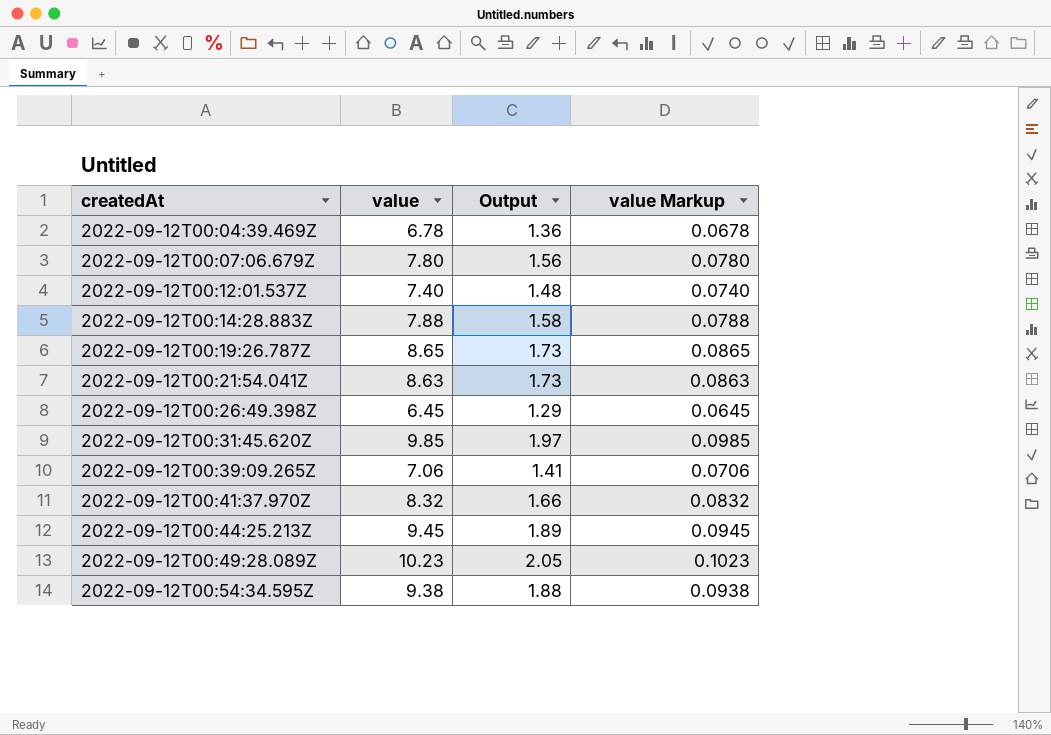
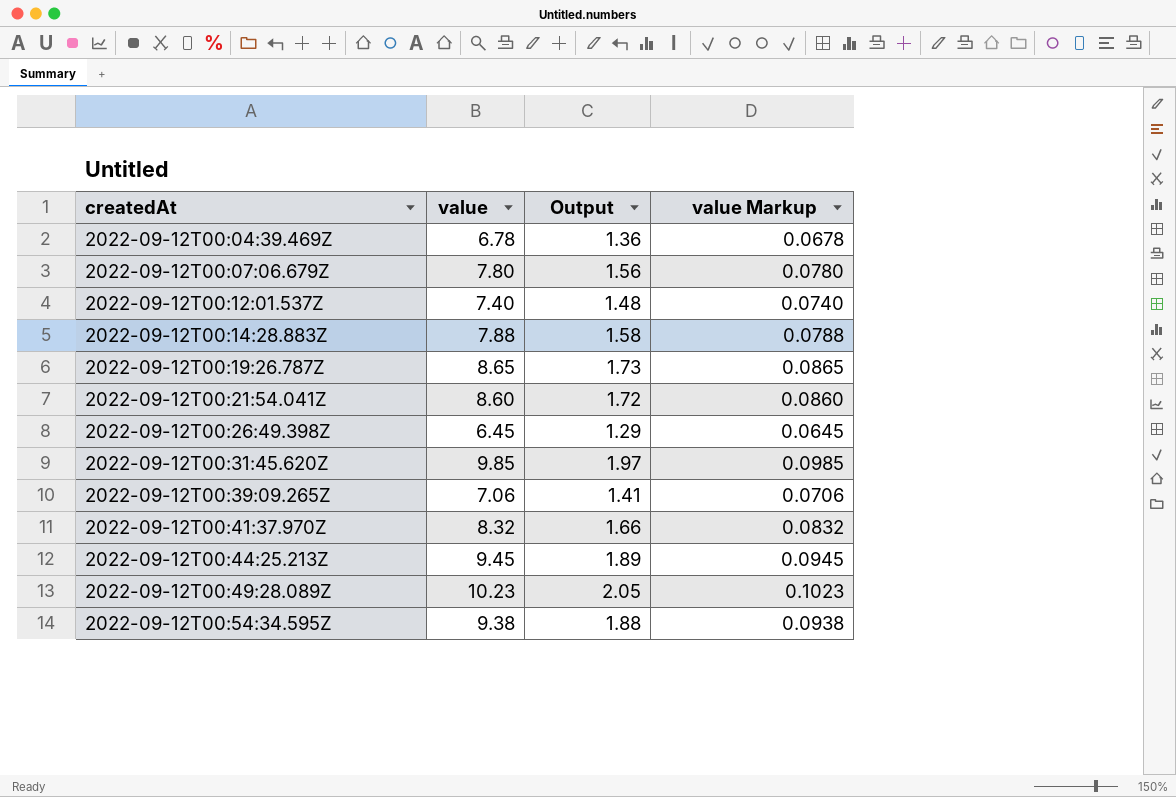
2022-09-12T00:21:54.041Z | value: 8.63 -> 8.60
2022-09-12T00:21:54.041Z | Output: 1.73 -> 1.72
2022-09-12T00:21:54.041Z | value Markup: 0.0863 -> 0.0860

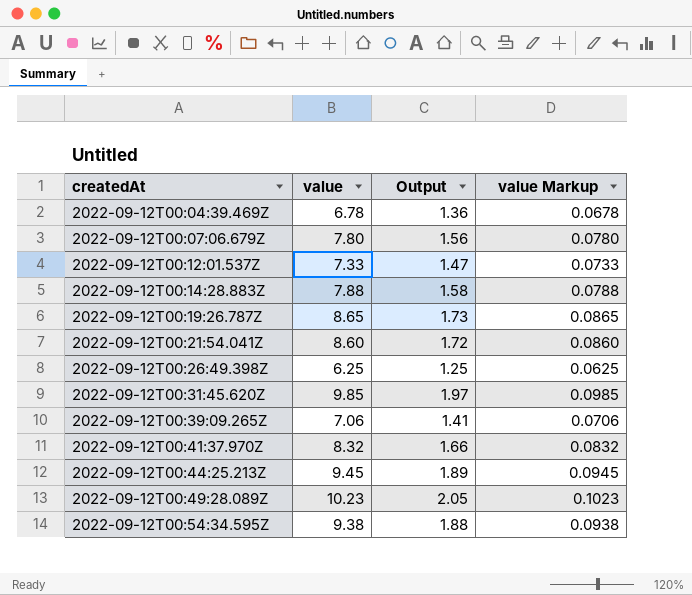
2022-09-12T00:12:01.537Z | value: 7.40 -> 7.33
2022-09-12T00:12:01.537Z | Output: 1.48 -> 1.47
2022-09-12T00:12:01.537Z | value Markup: 0.0740 -> 0.0733
2022-09-12T00:26:49.398Z | value: 6.45 -> 6.25
2022-09-12T00:26:49.398Z | Output: 1.29 -> 1.25
2022-09-12T00:26:49.398Z | value Markup: 0.0645 -> 0.0625

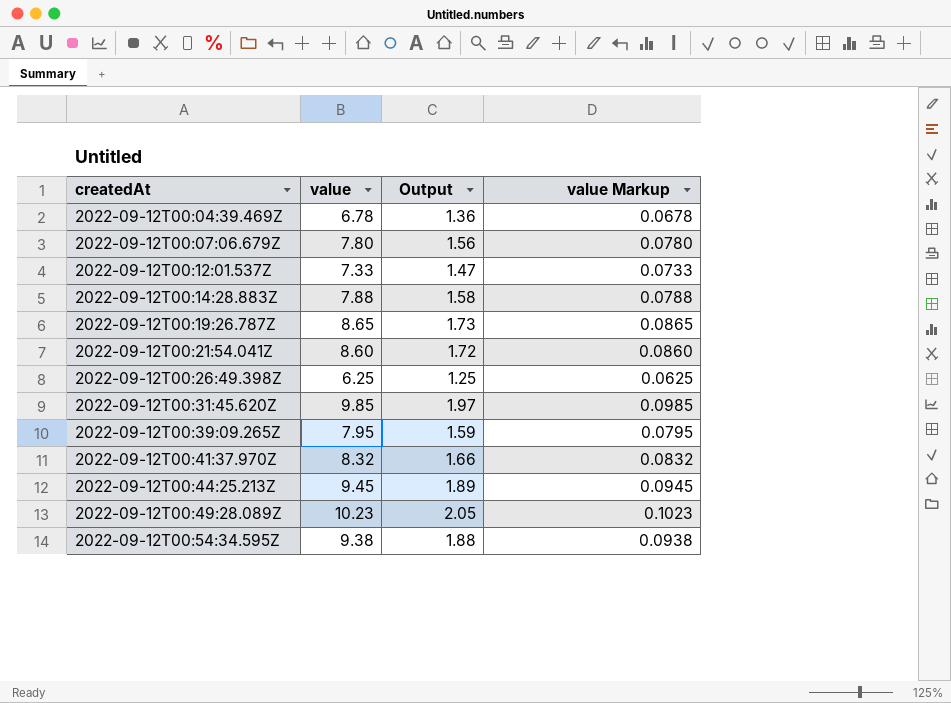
2022-09-12T00:39:09.265Z | value: 7.06 -> 7.95
2022-09-12T00:39:09.265Z | Output: 1.41 -> 1.59
2022-09-12T00:39:09.265Z | value Markup: 0.0706 -> 0.0795

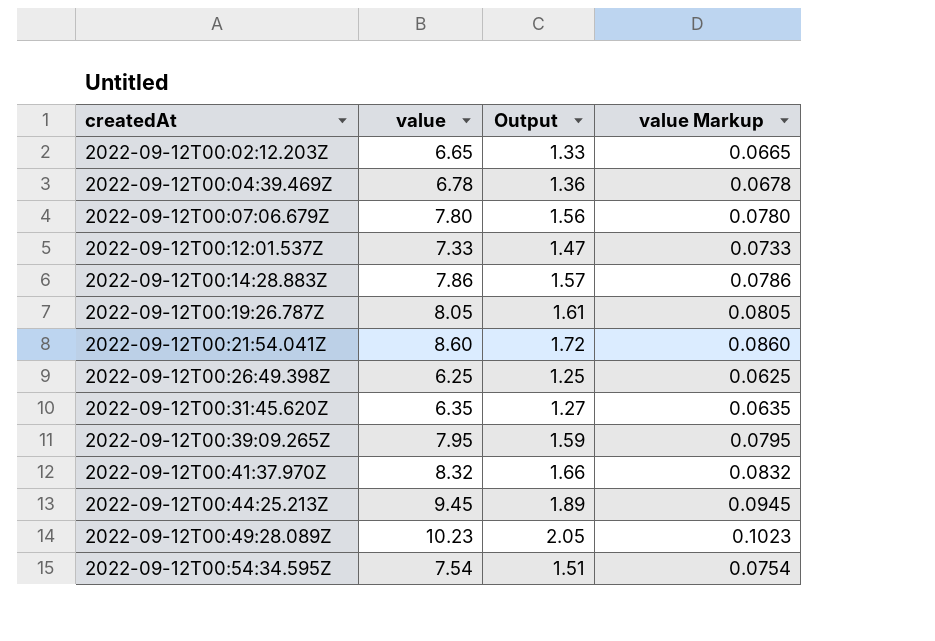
row 2022-09-12T00:02:12.203Z: none -> 6.65 | 1.33 | 0.0665
2022-09-12T00:14:28.883Z | value: 7.88 -> 7.86
2022-09-12T00:14:28.883Z | Output: 1.58 -> 1.57
2022-09-12T00:14:28.883Z | value Markup: 0.0788 -> 0.0786
2022-09-12T00:19:26.787Z | value: 8.65 -> 8.05
2022-09-12T00:19:26.787Z | Output: 1.73 -> 1.61
2022-09-12T00:19:26.787Z | value Markup: 0.0865 -> 0.0805
2022-09-12T00:31:45.620Z | value: 9.85 -> 6.35
2022-09-12T00:31:45.620Z | Output: 1.97 -> 1.27
2022-09-12T00:31:45.620Z | value Markup: 0.0985 -> 0.0635
2022-09-12T00:54:34.595Z | value: 9.38 -> 7.54
2022-09-12T00:54:34.595Z | Output: 1.88 -> 1.51
2022-09-12T00:54:34.595Z | value Markup: 0.0938 -> 0.0754

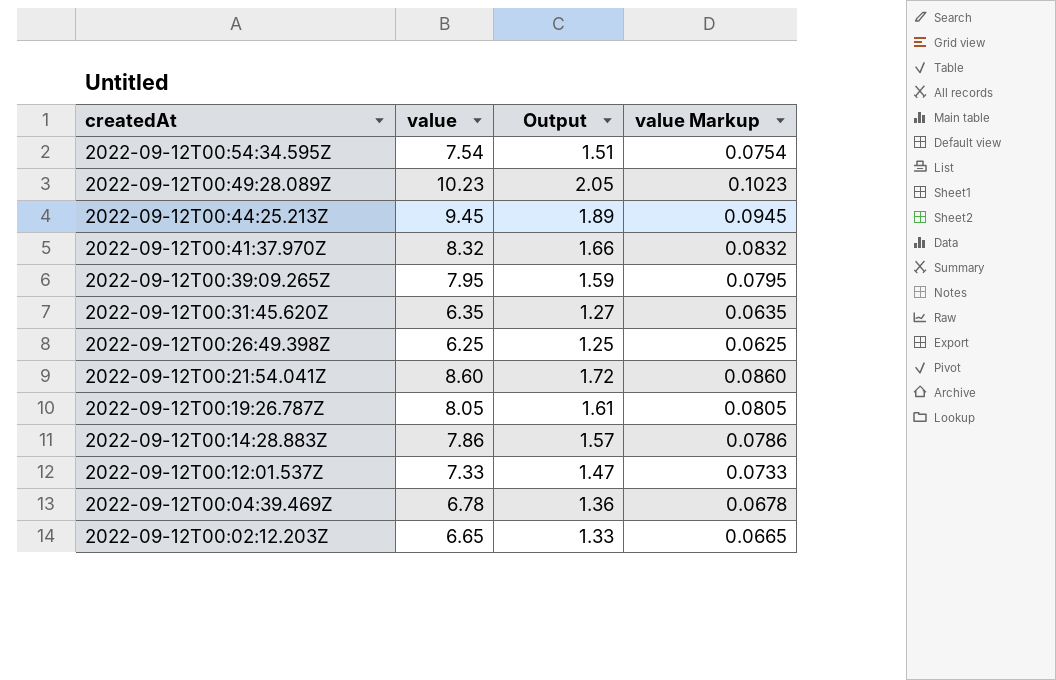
row order: createdAt ascending -> createdAt descending
row 2022-09-12T00:07:06.679Z: 7.80 | 1.56 | 0.0780 -> none

